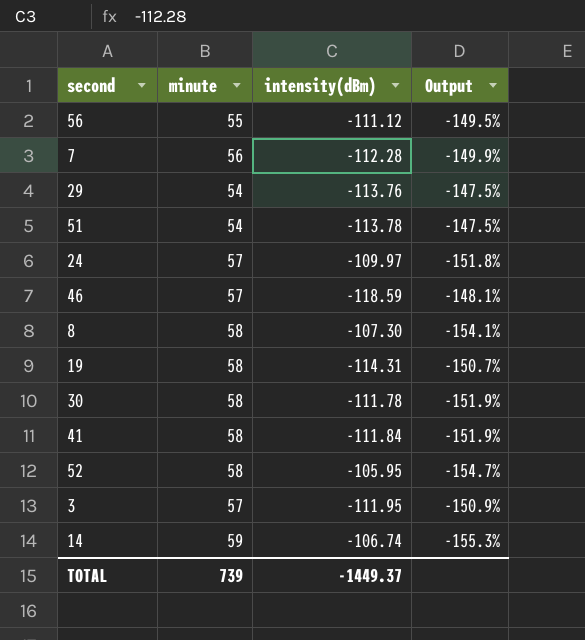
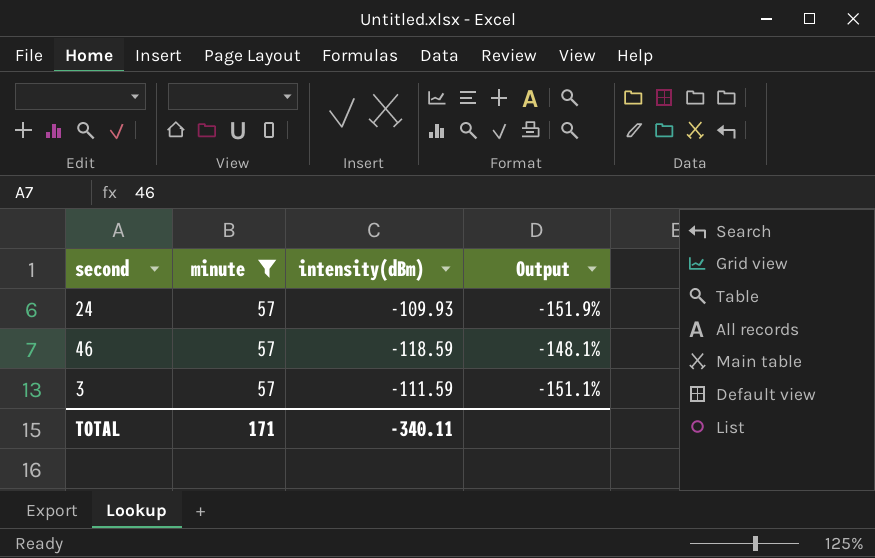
filter: none -> minute = 57
24 | intensity(dBm): -109.97 -> -109.93
24 | Output: -151.8% -> -151.9%
3 | intensity(dBm): -111.95 -> -111.59
3 | Output: -150.9% -> -151.1%
TOTAL | minute: 739 -> 171
TOTAL | intensity(dBm): -1449.37 -> -340.11

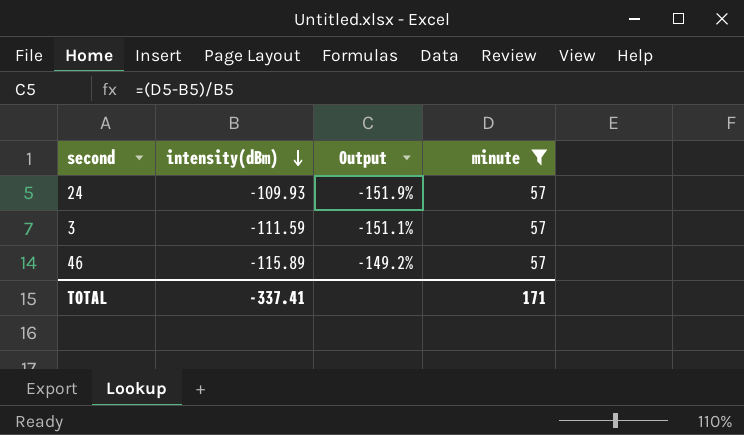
row order: none -> intensity(dBm) descending
column minute | position: 2 -> 4
46 | intensity(dBm): -118.59 -> -115.89
46 | Output: -148.1% -> -149.2%
TOTAL | intensity(dBm): -340.11 -> -337.41

